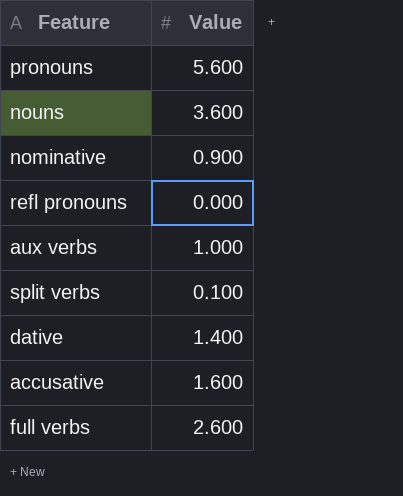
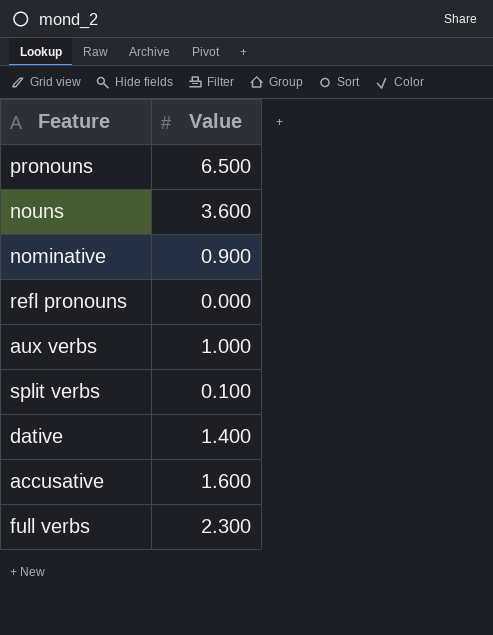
pronouns | Value: 5.600 -> 6.500
full verbs | Value: 2.600 -> 2.300

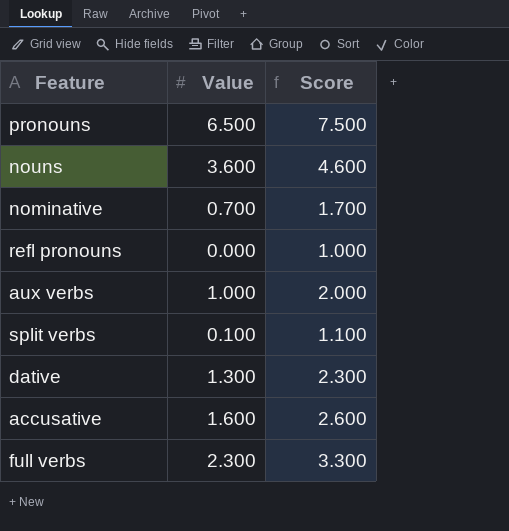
column Score | formula: none -> [Value] + 1
nominative | Value: 0.900 -> 0.700
dative | Value: 1.400 -> 1.300

